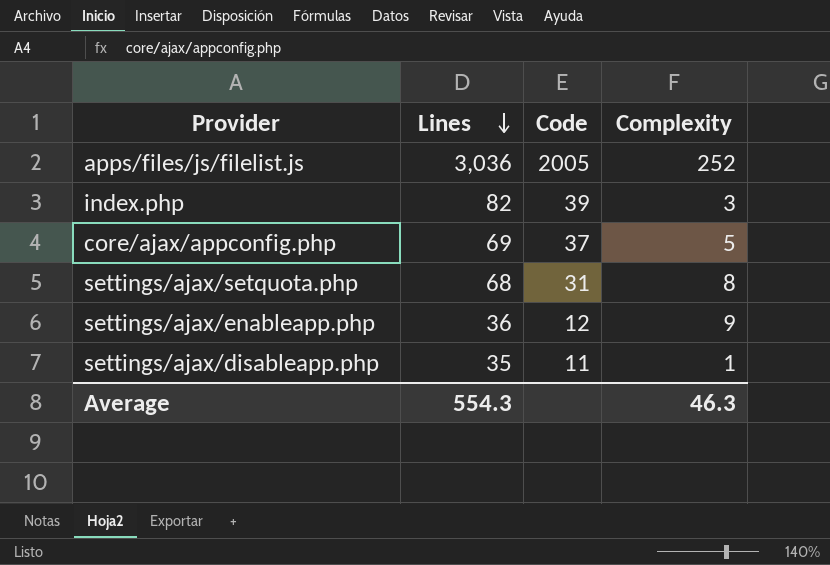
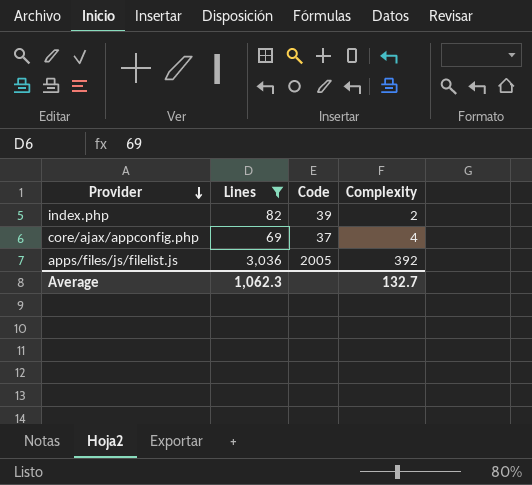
filter: none -> Lines >= 69
row order: Lines descending -> Provider descending
index.php | Complexity: 3 -> 2
core/ajax/appconfig.php | Complexity: 5 -> 4
apps/files/js/filelist.js | Complexity: 252 -> 392
Average | Lines: 554.3 -> 1,062.3
Average | Complexity: 46.3 -> 132.7

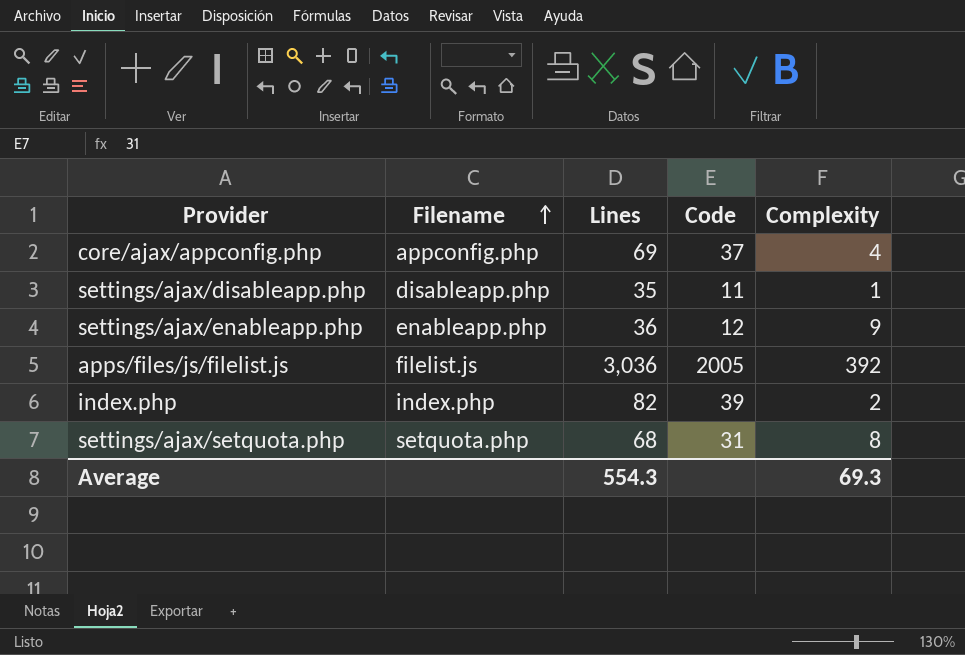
filter: Lines >= 69 -> none
row order: Provider descending -> Filename ascending
column Filename | position: none -> 2
Average | Lines: 1,062.3 -> 554.3
Average | Complexity: 132.7 -> 69.3

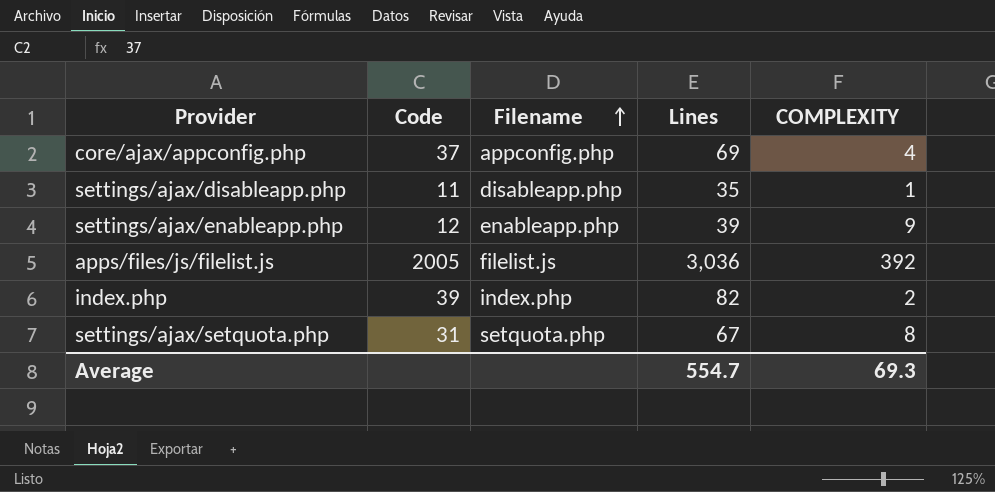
column Code | position: 4 -> 2
column name: Complexity -> COMPLEXITY
settings/ajax/enableapp.php | Lines: 36 -> 39
settings/ajax/setquota.php | Lines: 68 -> 67
Average | Lines: 554.3 -> 554.7

